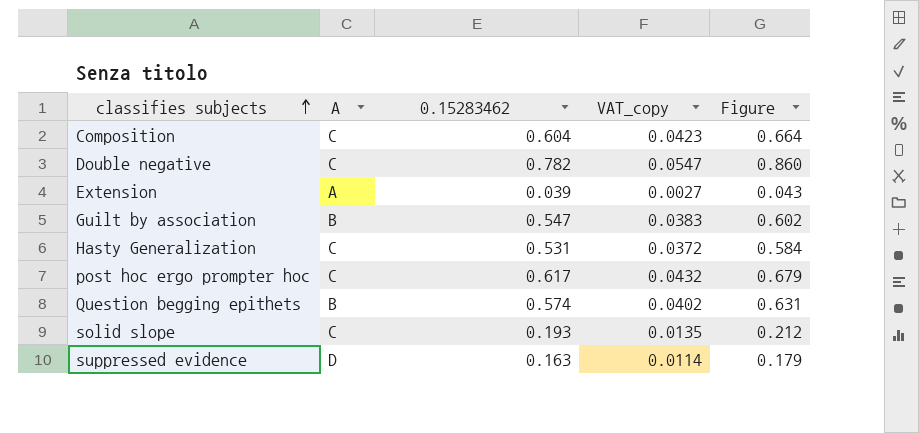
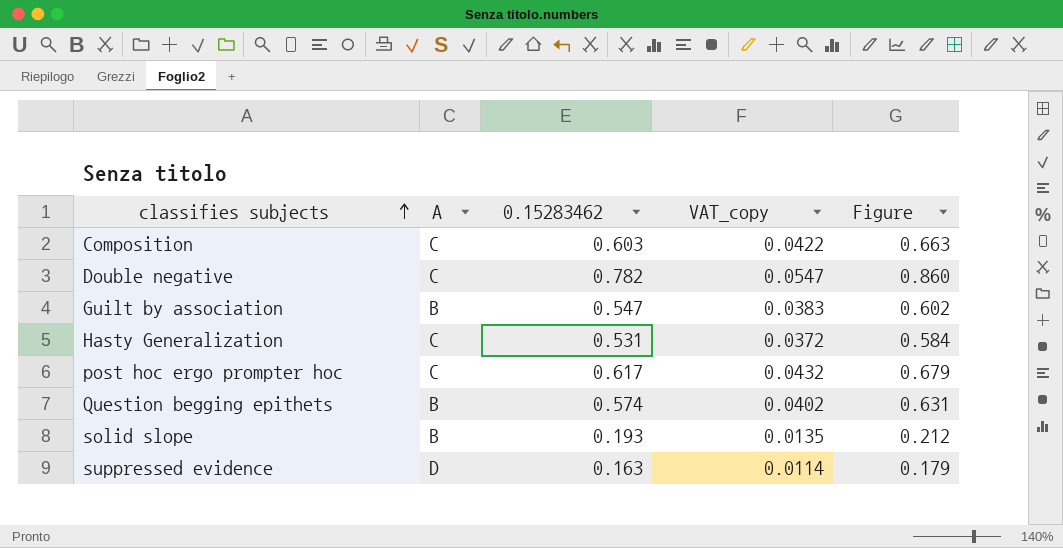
row Extension: A | 0.039 | 0.0027 | 0.043 -> none
Composition | 0.15283462: 0.604 -> 0.603
Composition | VAT_copy: 0.0423 -> 0.0422
Composition | Figure: 0.664 -> 0.663
solid slope | A: C -> B

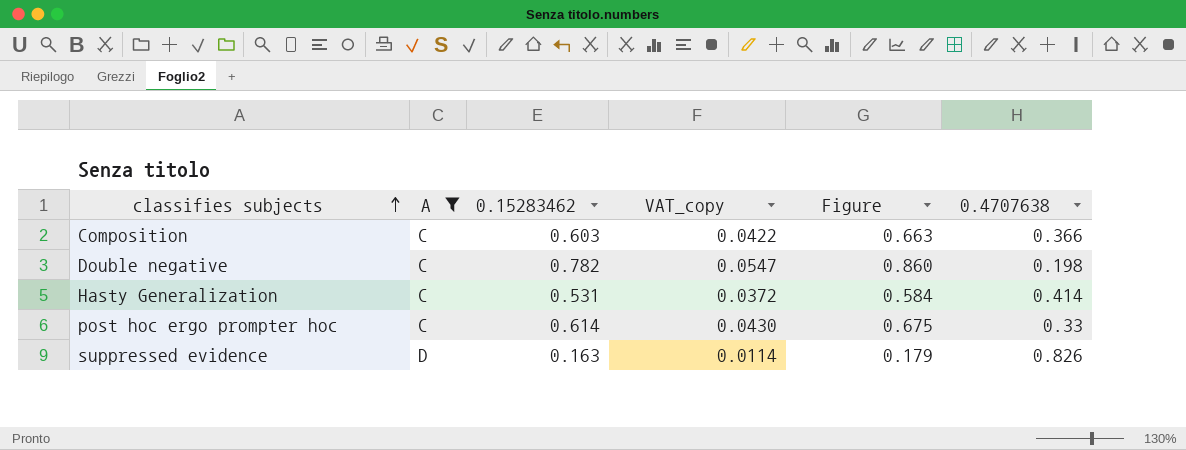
filter: none -> A != B
column 0.4707638 | position: none -> 6
post hoc ergo prompter hoc | 0.15283462: 0.617 -> 0.614
post hoc ergo prompter hoc | VAT_copy: 0.0432 -> 0.0430
post hoc ergo prompter hoc | Figure: 0.679 -> 0.675

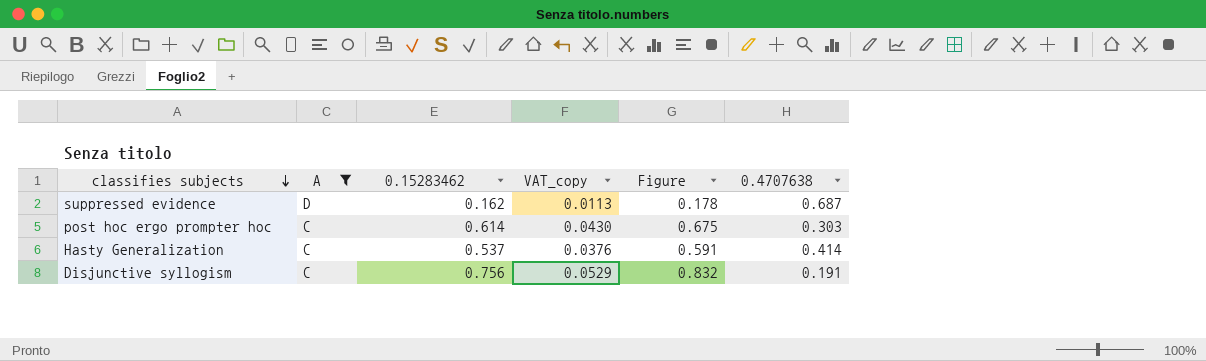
row order: classifies subjects ascending -> classifies subjects descending
row Composition: C | 0.603 | 0.0422 | 0.663 | 0.366 -> none
row Double negative: C | 0.782 | 0.0547 | 0.860 | 0.198 -> none
suppressed evidence | 0.15283462: 0.163 -> 0.162
suppressed evidence | VAT_copy: 0.0114 -> 0.0113
suppressed evidence | Figure: 0.179 -> 0.178
suppressed evidence | 0.4707638: 0.826 -> 0.687
post hoc ergo prompter hoc | 0.4707638: 0.33 -> 0.303
Hasty Generalization | 0.15283462: 0.531 -> 0.537
Hasty Generalization | VAT_copy: 0.0372 -> 0.0376
Hasty Generalization | Figure: 0.584 -> 0.591
row Disjunctive syllogism: none -> C | 0.756 | 0.0529 | 0.832 | 0.191

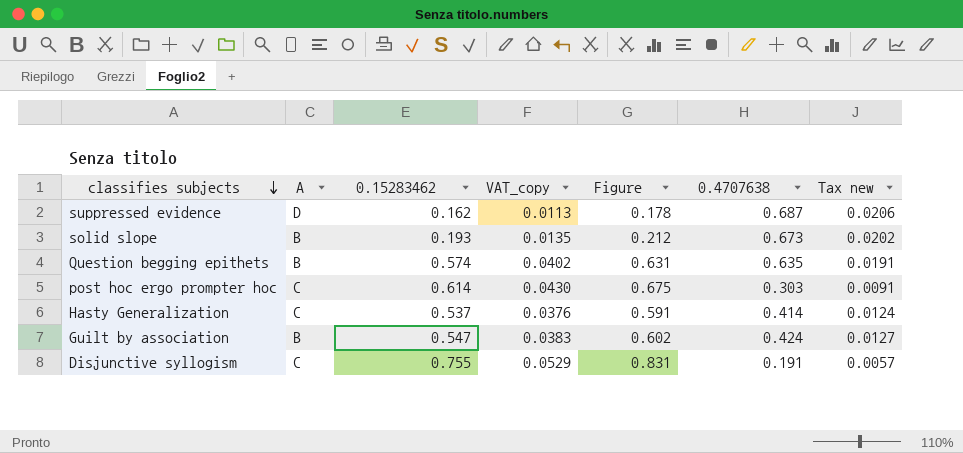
filter: A != B -> none
column Tax new | formula: none -> [0.4707638] * 0.03
Disjunctive syllogism | 0.15283462: 0.756 -> 0.755
Disjunctive syllogism | Figure: 0.832 -> 0.831

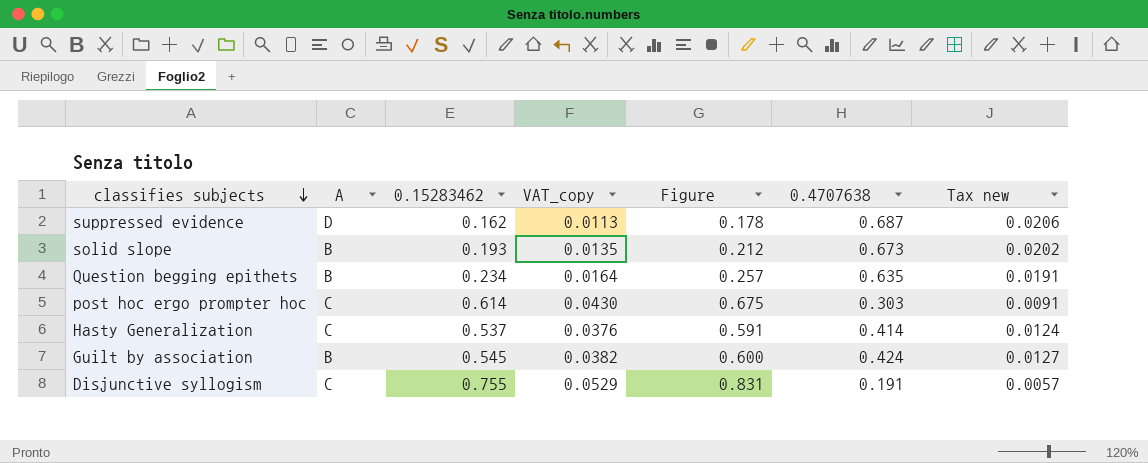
Question begging epithets | 0.15283462: 0.574 -> 0.234
Question begging epithets | VAT_copy: 0.0402 -> 0.0164
Question begging epithets | Figure: 0.631 -> 0.257
Guilt by association | 0.15283462: 0.547 -> 0.545
Guilt by association | VAT_copy: 0.0383 -> 0.0382
Guilt by association | Figure: 0.602 -> 0.600

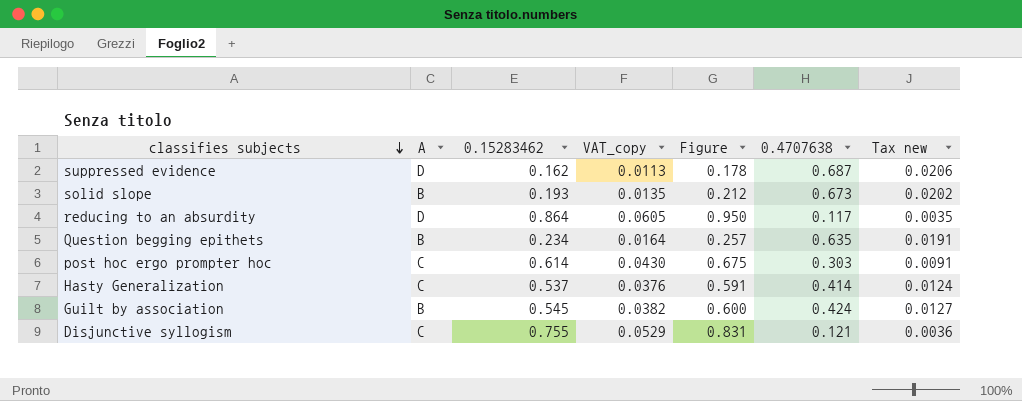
row reducing to an absurdity: none -> D | 0.864 | 0.0605 | 0.950 | 0.117 | 0.0035
Disjunctive syllogism | 0.4707638: 0.191 -> 0.121
Disjunctive syllogism | Tax new: 0.0057 -> 0.0036

